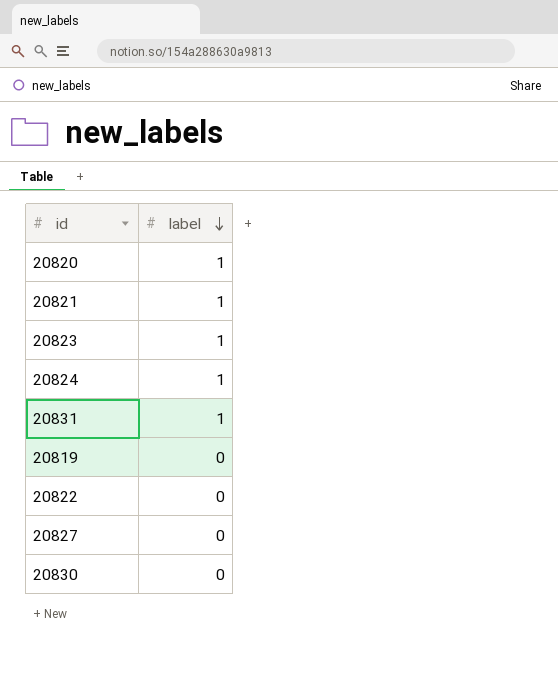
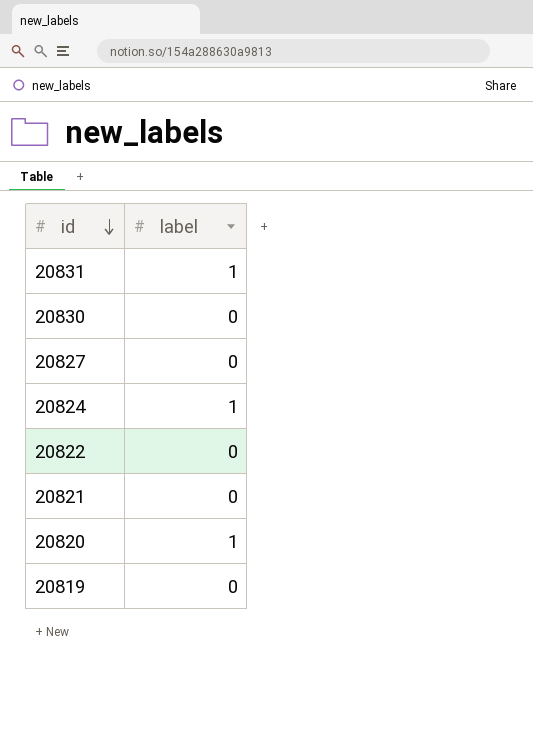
row order: label descending -> id descending
row 20823: 1 -> none
20821 | label: 1 -> 0

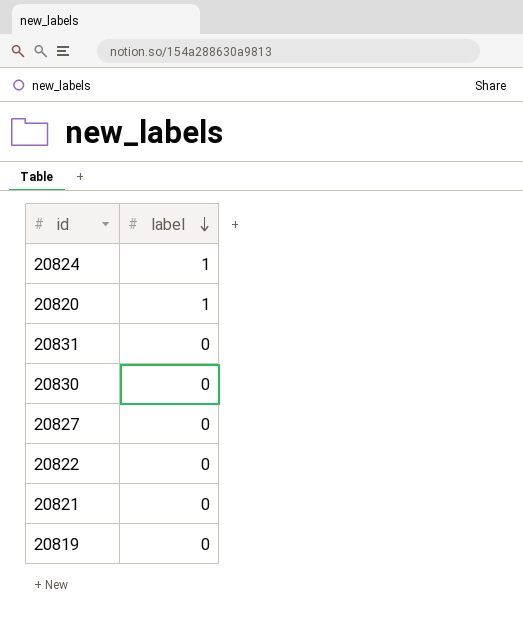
row order: id descending -> label descending
20831 | label: 1 -> 0

